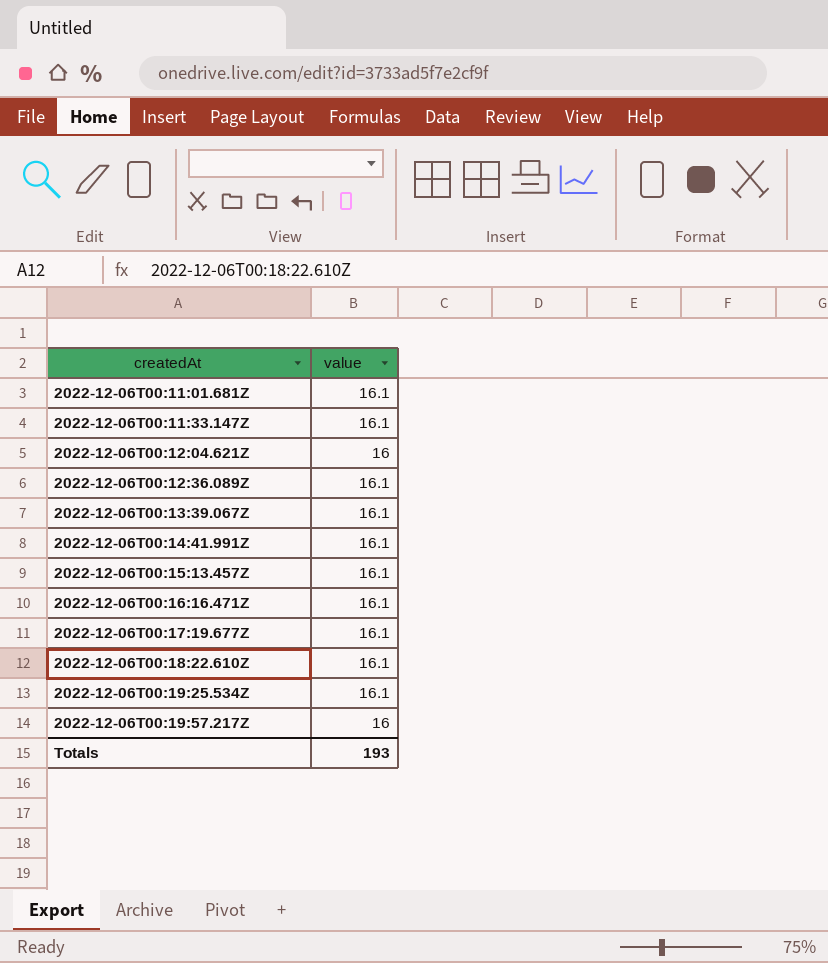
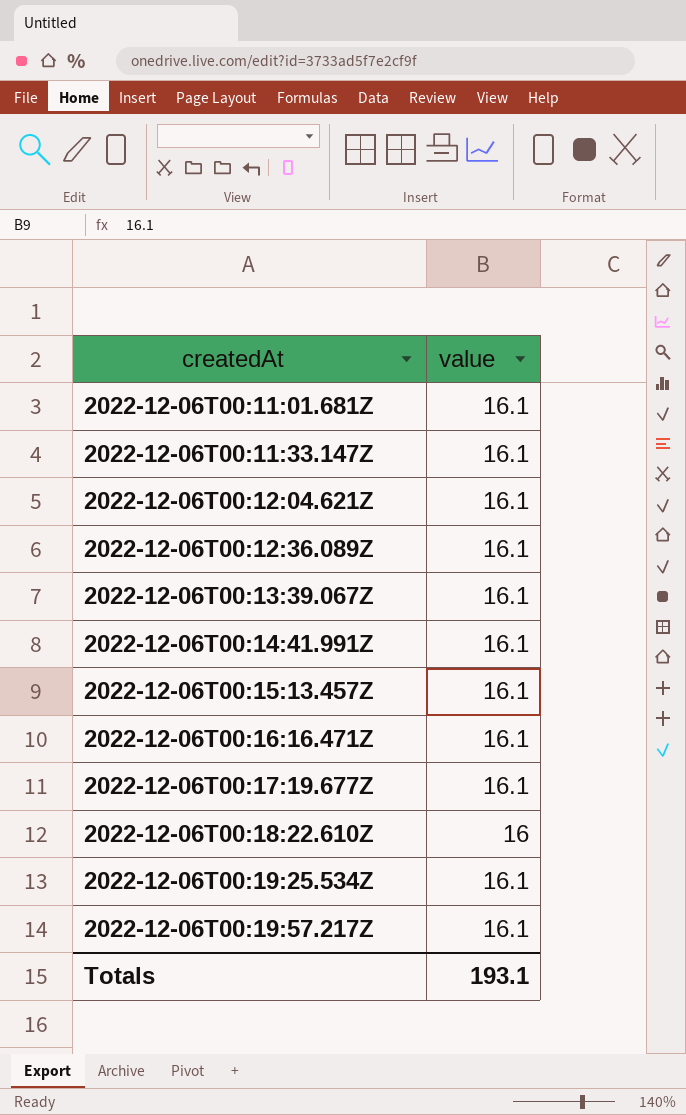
2022-12-06T00:12:04.621Z | value: 16 -> 16.1
2022-12-06T00:18:22.610Z | value: 16.1 -> 16
2022-12-06T00:19:57.217Z | value: 16 -> 16.1
Totals | value: 193 -> 193.1

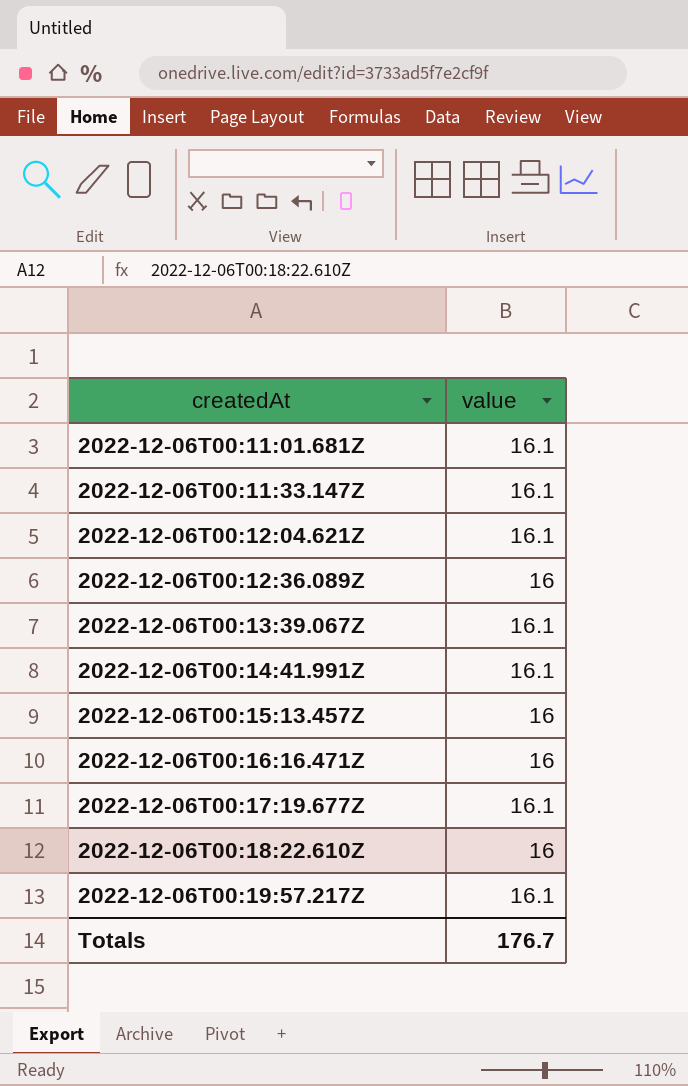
row 2022-12-06T00:19:25.534Z: 16.1 -> none
2022-12-06T00:12:36.089Z | value: 16.1 -> 16
2022-12-06T00:15:13.457Z | value: 16.1 -> 16
2022-12-06T00:16:16.471Z | value: 16.1 -> 16
Totals | value: 193.1 -> 176.7

